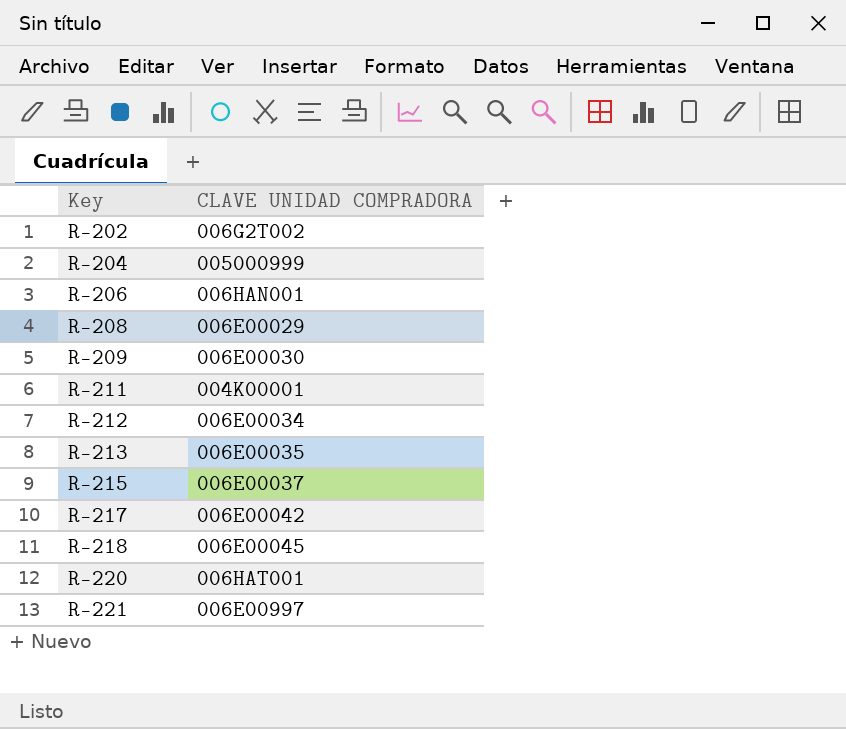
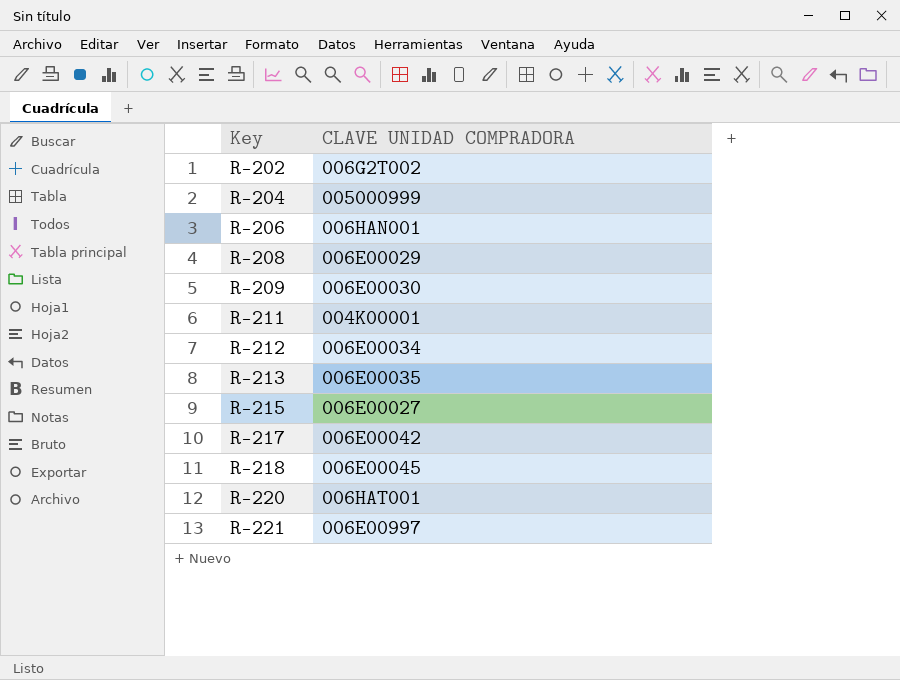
R-215 | CLAVE UNIDAD COMPRADORA: 006E00037 -> 006E00027

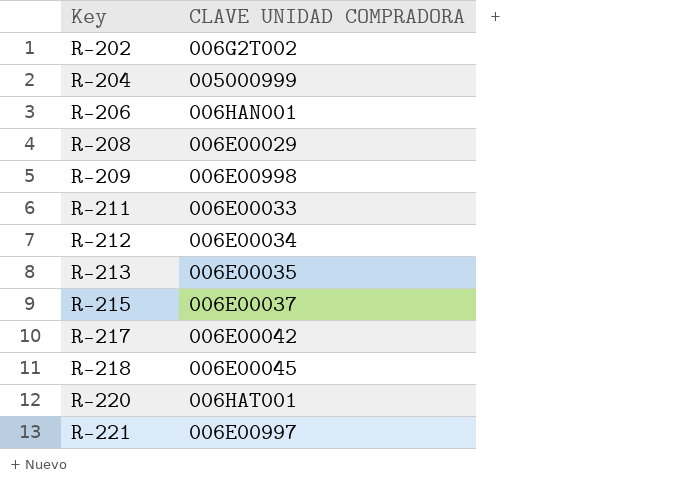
R-209 | CLAVE UNIDAD COMPRADORA: 006E00030 -> 006E00998
R-211 | CLAVE UNIDAD COMPRADORA: 004K00001 -> 006E00033
R-215 | CLAVE UNIDAD COMPRADORA: 006E00027 -> 006E00037

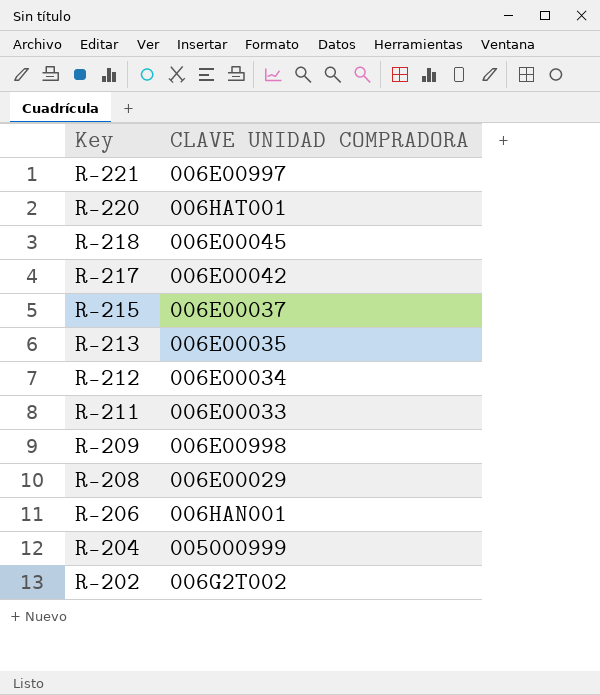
row order: Key ascending -> Key descending

